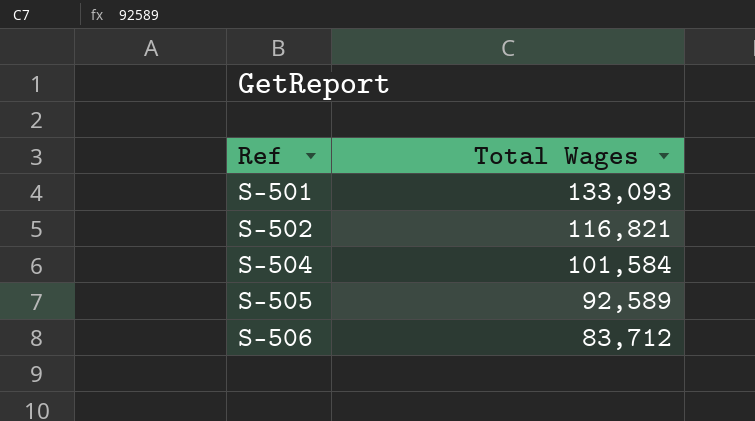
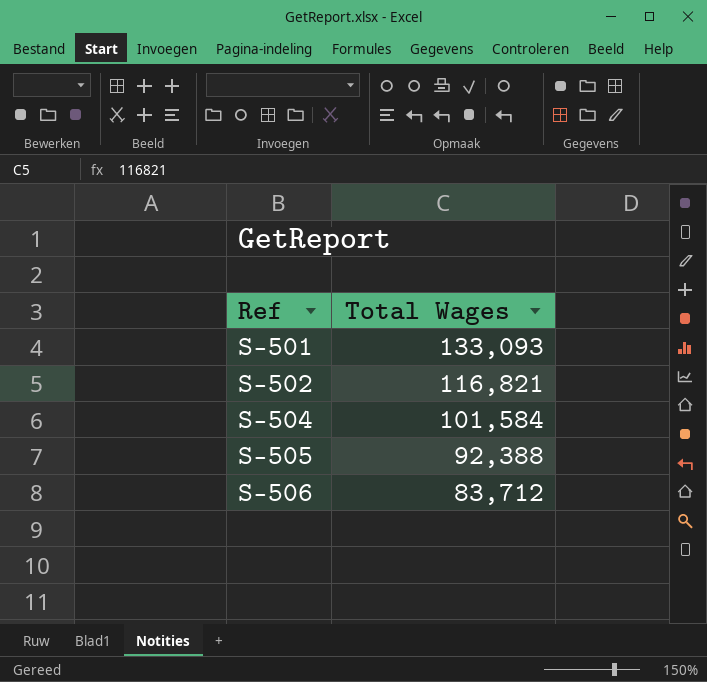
S-505 | Total Wages: 92,589 -> 92,388

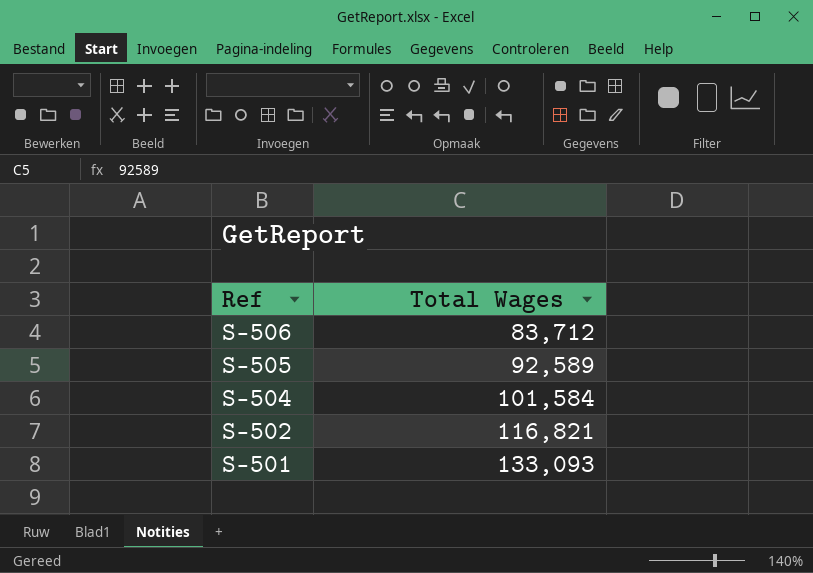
row order: Ref ascending -> Ref descending
S-505 | Total Wages: 92,388 -> 92,589

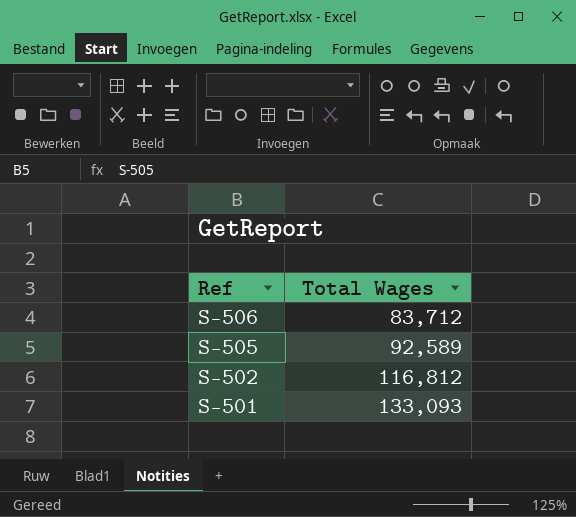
row S-504: 101,584 -> none
S-502 | Total Wages: 116,821 -> 116,812

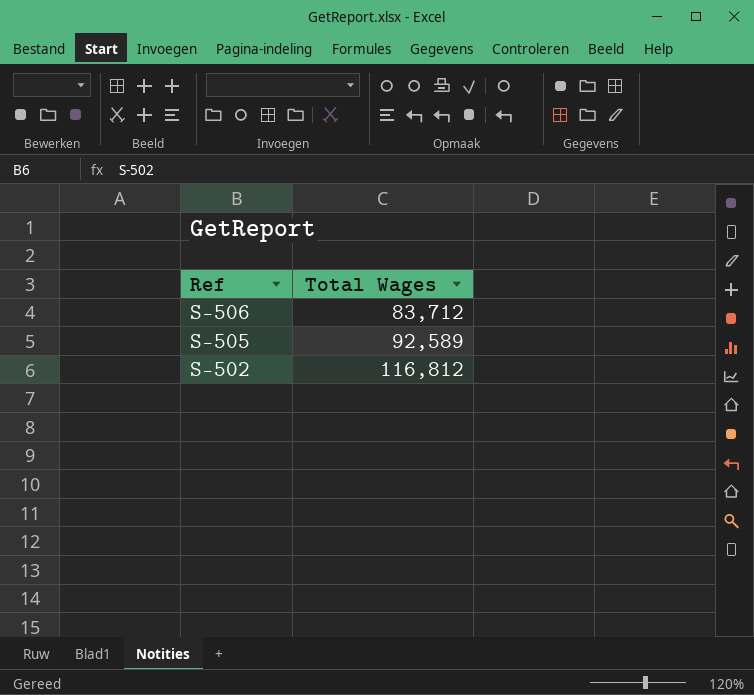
row S-501: 133,093 -> none

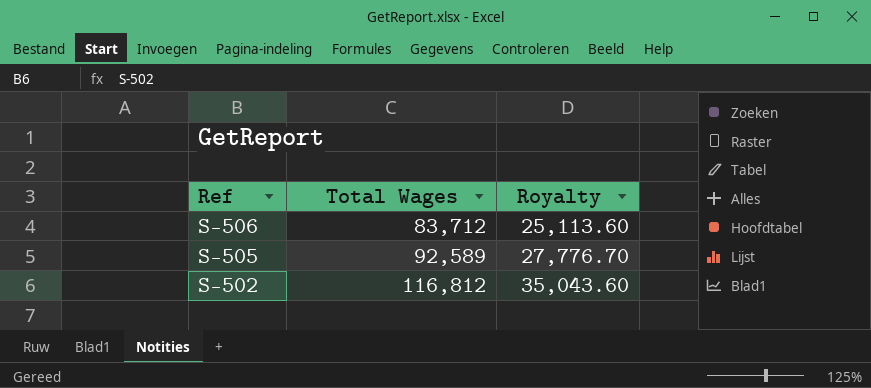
column Royalty | formula: none -> [Total Wages] * 0.3

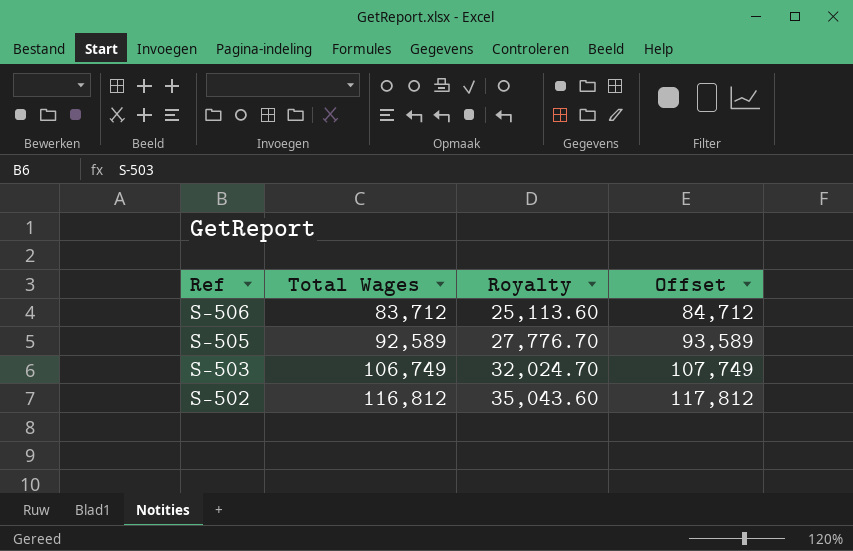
column Offset | formula: none -> [Total Wages] + 1000
row S-503: none -> 106,749 | 32,024.70 | 107,749

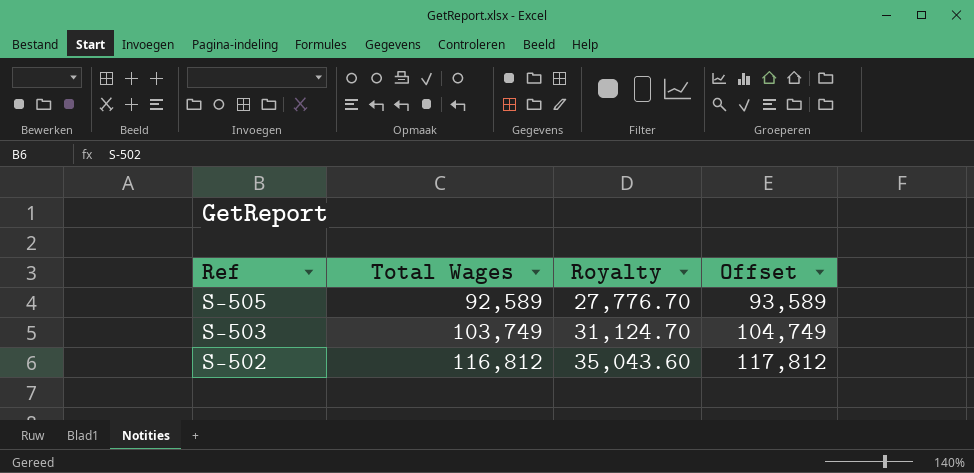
row S-506: 83,712 | 25,113.60 | 84,712 -> none
S-503 | Total Wages: 106,749 -> 103,749
S-503 | Royalty: 32,024.70 -> 31,124.70
S-503 | Offset: 107,749 -> 104,749

